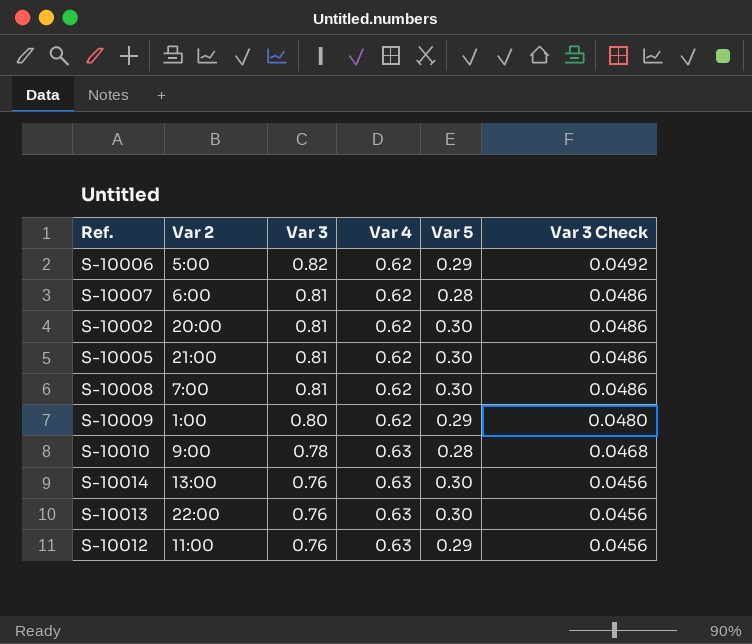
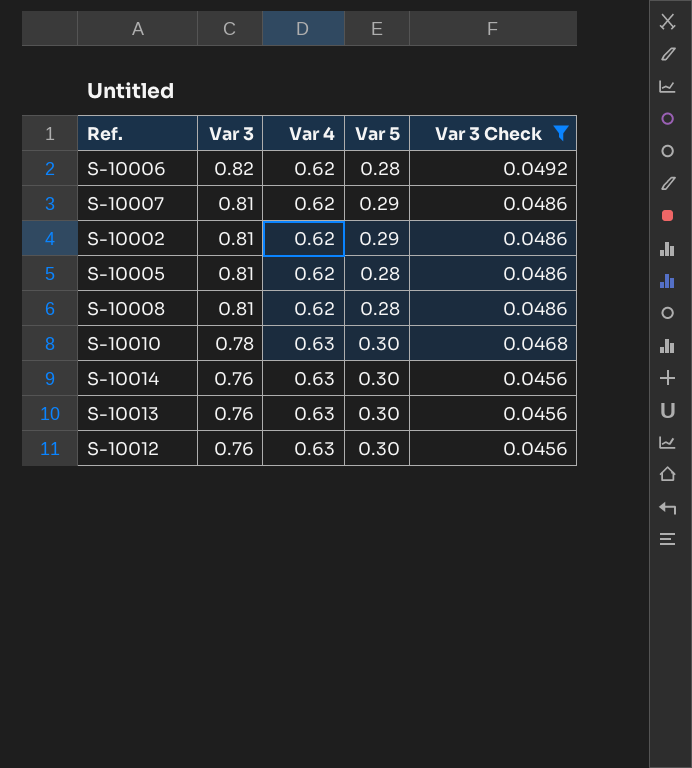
filter: none -> Var 3 Check != 0.0480
column Var 2 | position: 2 -> none
S-10006 | Var 5: 0.29 -> 0.28
S-10007 | Var 5: 0.28 -> 0.29
S-10002 | Var 5: 0.30 -> 0.29
S-10005 | Var 5: 0.30 -> 0.28
S-10008 | Var 5: 0.30 -> 0.28
S-10010 | Var 5: 0.28 -> 0.30
S-10012 | Var 5: 0.29 -> 0.30

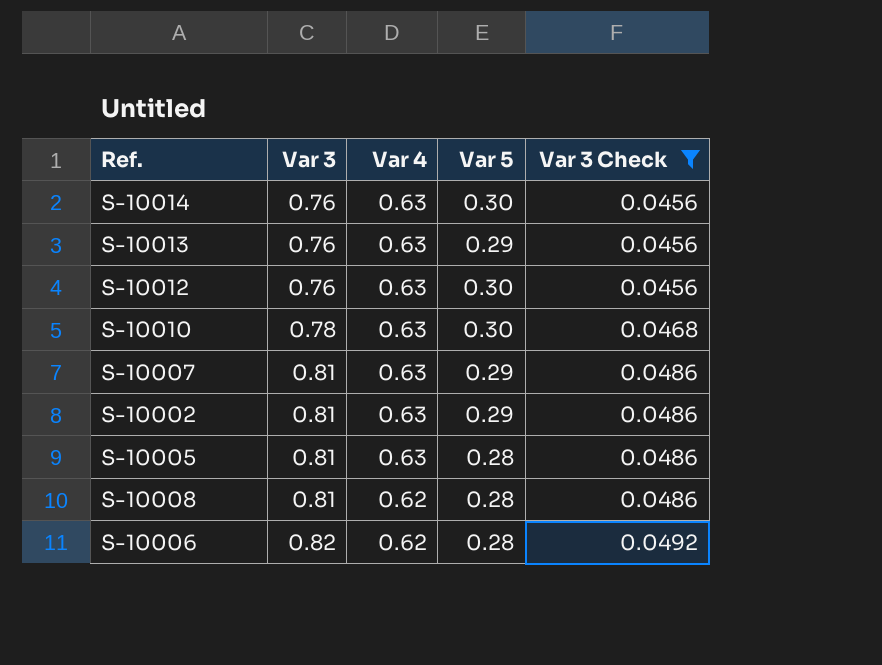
row order: Var 3 descending -> Var 3 ascending
S-10013 | Var 5: 0.30 -> 0.29
S-10007 | Var 4: 0.62 -> 0.63
S-10002 | Var 4: 0.62 -> 0.63
S-10005 | Var 4: 0.62 -> 0.63

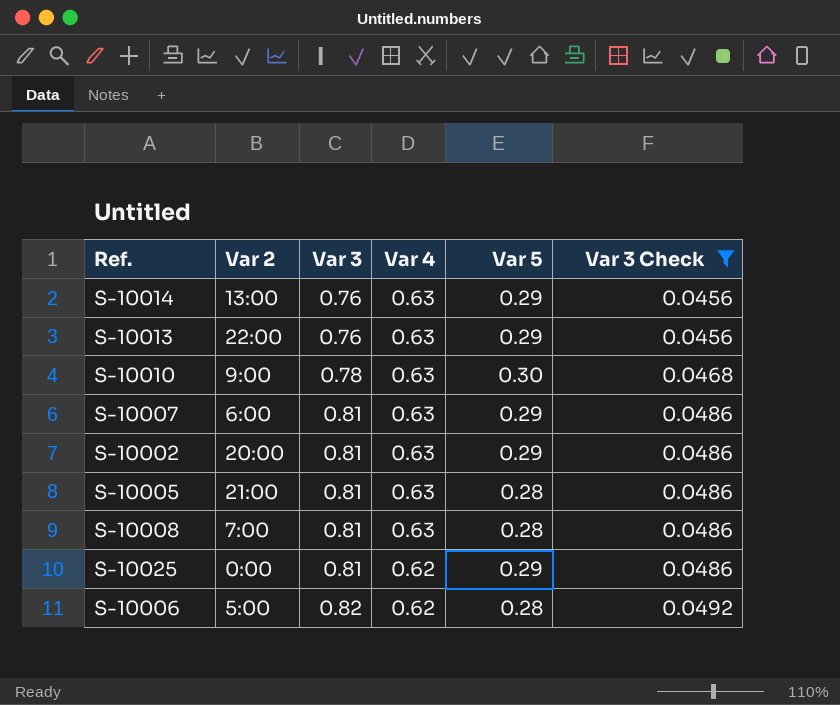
column Var 2 | position: none -> 2
row S-10012: 0.76 | 0.63 | 0.30 | 0.0456 -> none
S-10014 | Var 5: 0.30 -> 0.29
S-10008 | Var 4: 0.62 -> 0.63
row S-10025: none -> 0:00 | 0.81 | 0.62 | 0.29 | 0.0486

